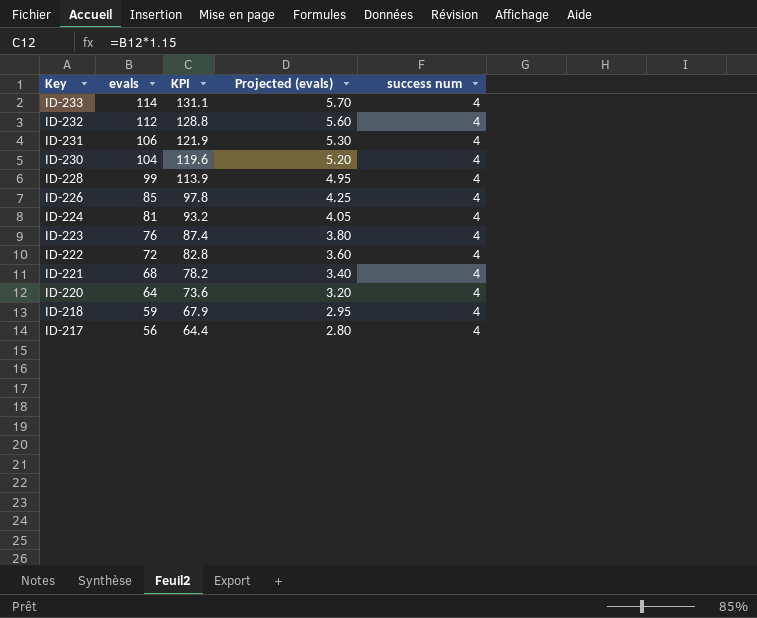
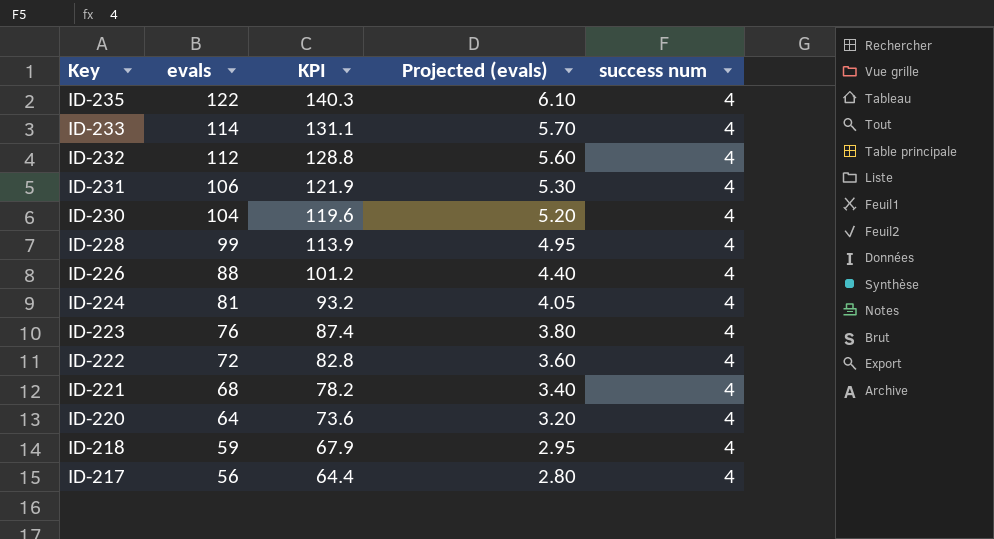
row ID-235: none -> 122 | 140.3 | 6.10 | 4
ID-226 | evals: 85 -> 88
ID-226 | KPI: 97.8 -> 101.2
ID-226 | Projected (evals): 4.25 -> 4.40

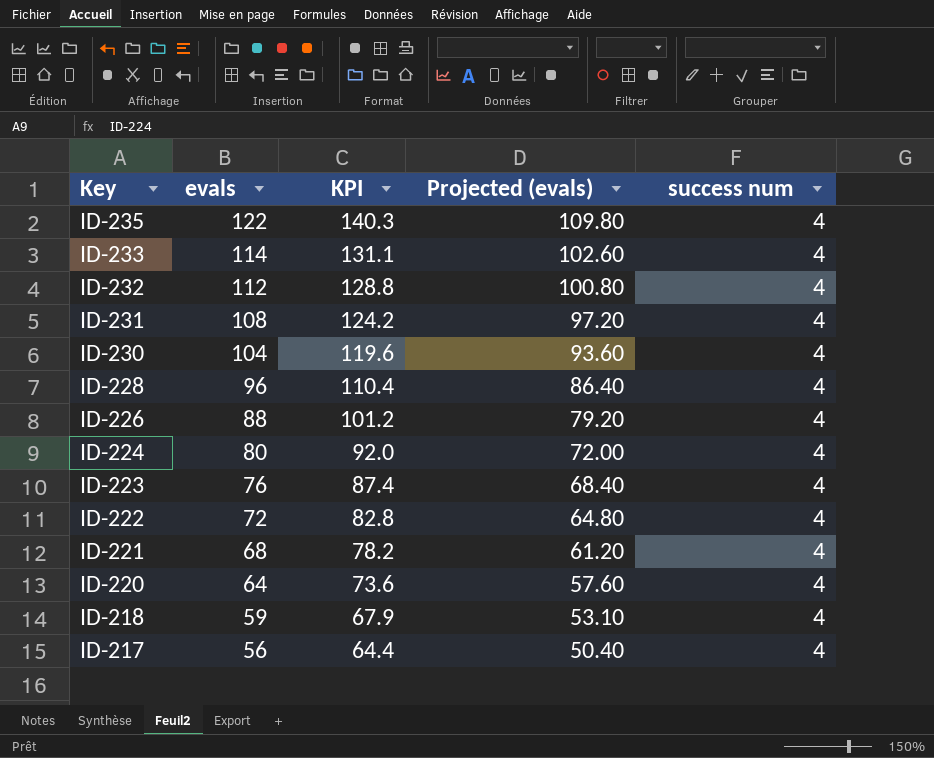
column Projected (evals) | formula: [evals] * 0.05 -> [evals] * 0.9
ID-231 | evals: 106 -> 108
ID-231 | KPI: 121.9 -> 124.2
ID-228 | evals: 99 -> 96
ID-228 | KPI: 113.9 -> 110.4
ID-224 | evals: 81 -> 80
ID-224 | KPI: 93.2 -> 92.0

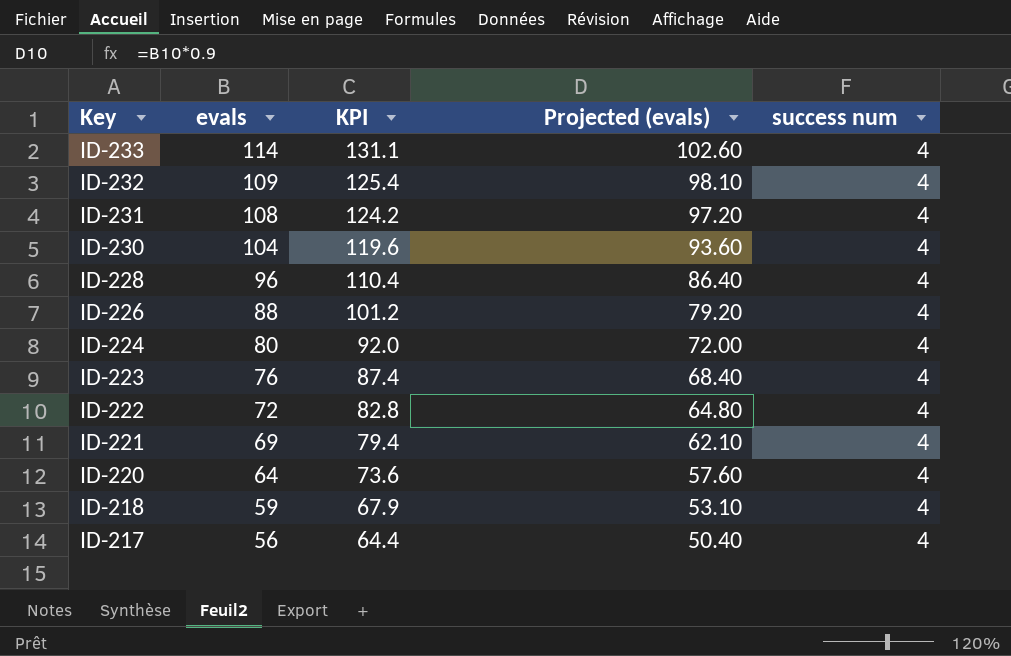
row ID-235: 122 | 140.3 | 109.80 | 4 -> none
ID-232 | evals: 112 -> 109
ID-232 | KPI: 128.8 -> 125.4
ID-232 | Projected (evals): 100.80 -> 98.10
ID-221 | evals: 68 -> 69
ID-221 | KPI: 78.2 -> 79.4
ID-221 | Projected (evals): 61.20 -> 62.10

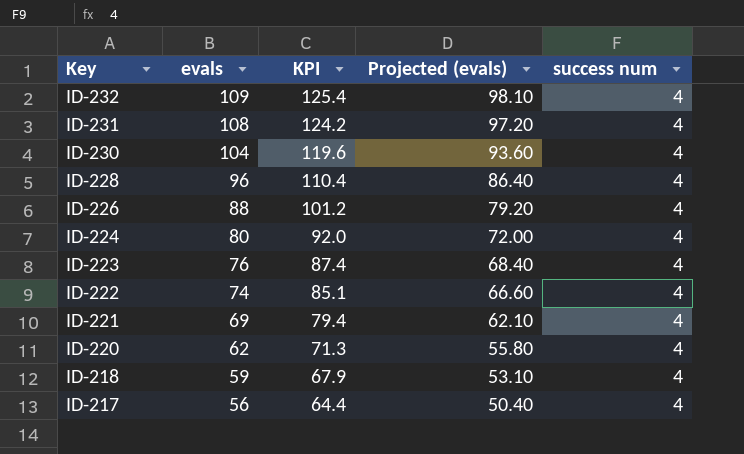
row ID-233: 114 | 131.1 | 102.60 | 4 -> none
ID-222 | evals: 72 -> 74
ID-222 | KPI: 82.8 -> 85.1
ID-222 | Projected (evals): 64.80 -> 66.60
ID-220 | evals: 64 -> 62
ID-220 | KPI: 73.6 -> 71.3
ID-220 | Projected (evals): 57.60 -> 55.80

